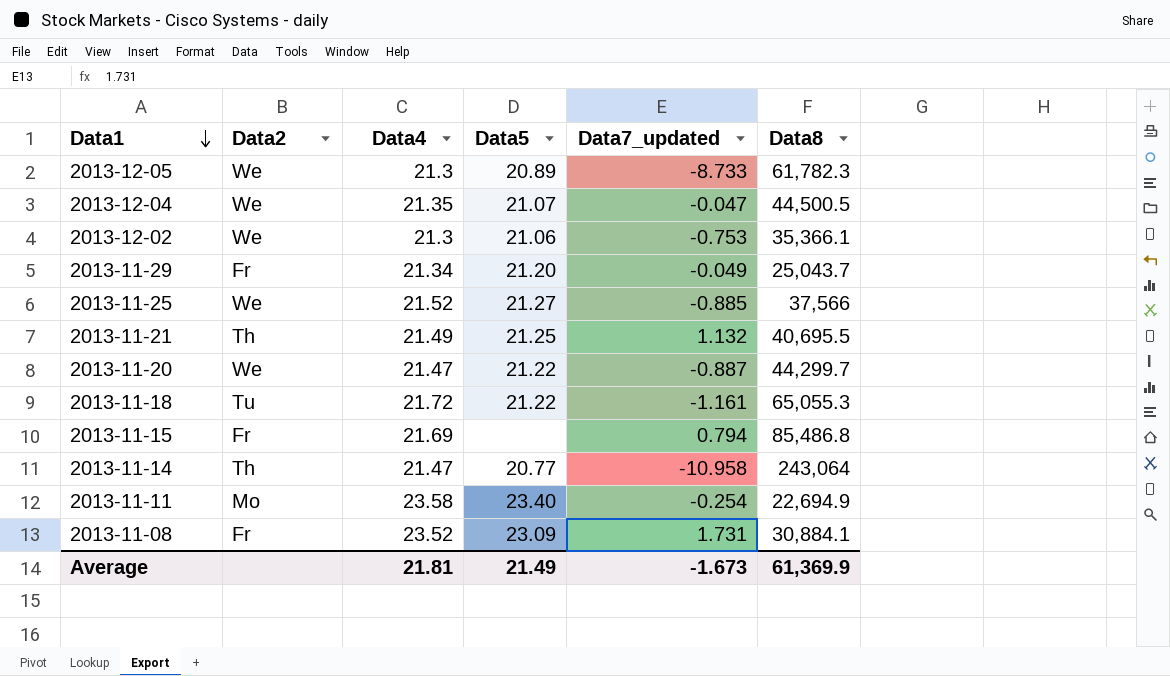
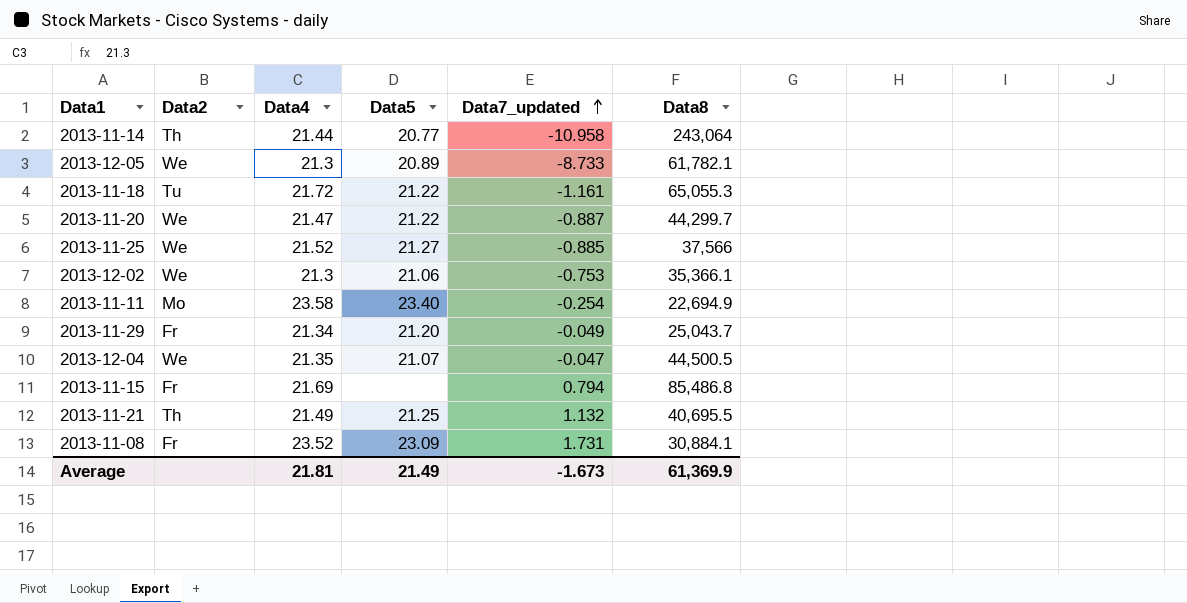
row order: Data1 descending -> Data7_updated ascending
2013-11-14 | Data4: 21.47 -> 21.44
2013-12-05 | Data8: 61,782.3 -> 61,782.1

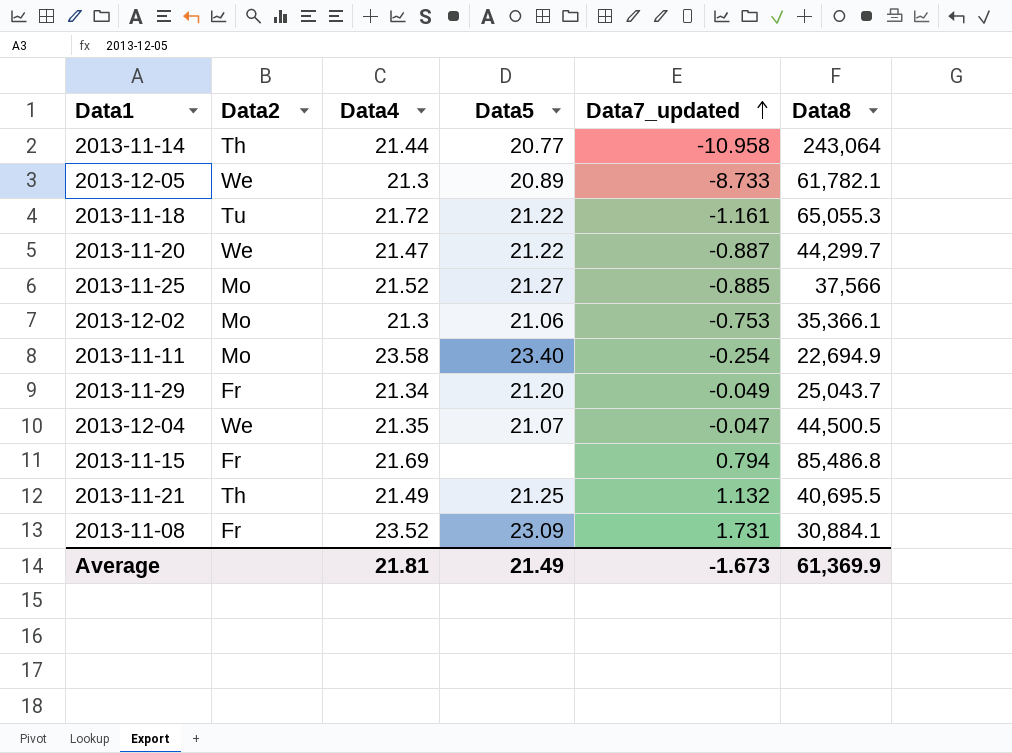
2013-11-25 | Data2: We -> Mo
2013-12-02 | Data2: We -> Mo

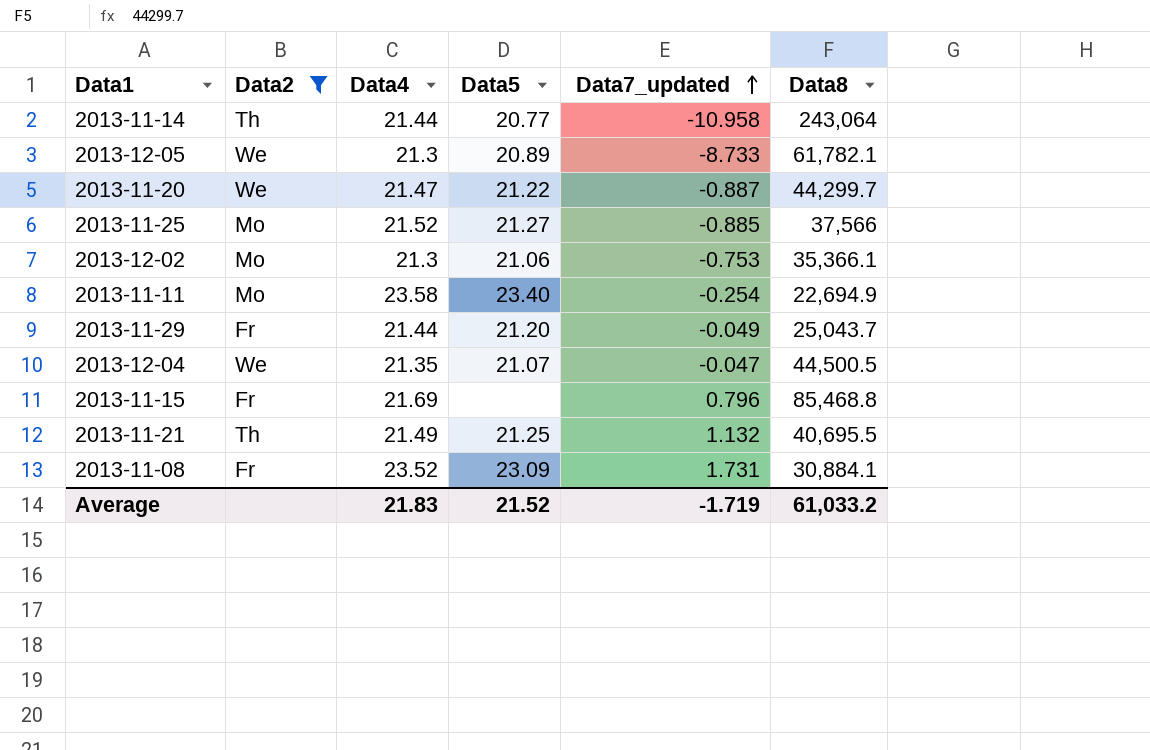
filter: none -> Data2 != Tu
2013-11-29 | Data4: 21.34 -> 21.44
2013-11-15 | Data7_updated: 0.794 -> 0.796
2013-11-15 | Data8: 85,486.8 -> 85,468.8
Average | Data4: 21.81 -> 21.83
Average | Data5: 21.49 -> 21.52
Average | Data7_updated: -1.673 -> -1.719
Average | Data8: 61,369.9 -> 61,033.2

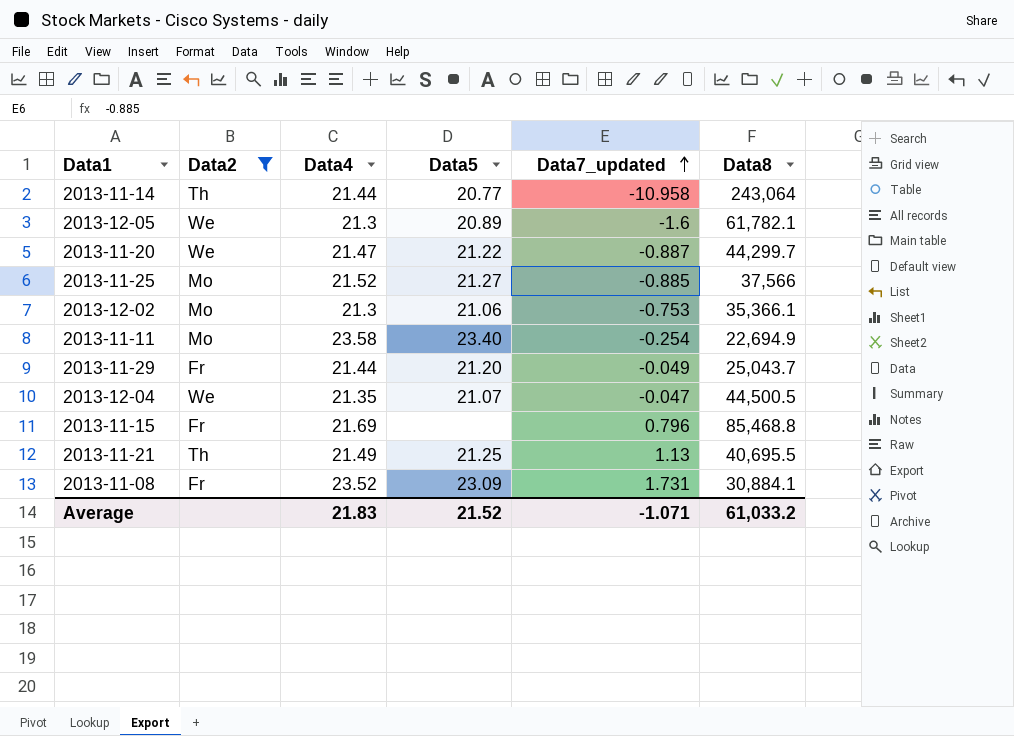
2013-12-05 | Data7_updated: -8.733 -> -1.6
2013-11-21 | Data7_updated: 1.132 -> 1.13
Average | Data7_updated: -1.719 -> -1.071

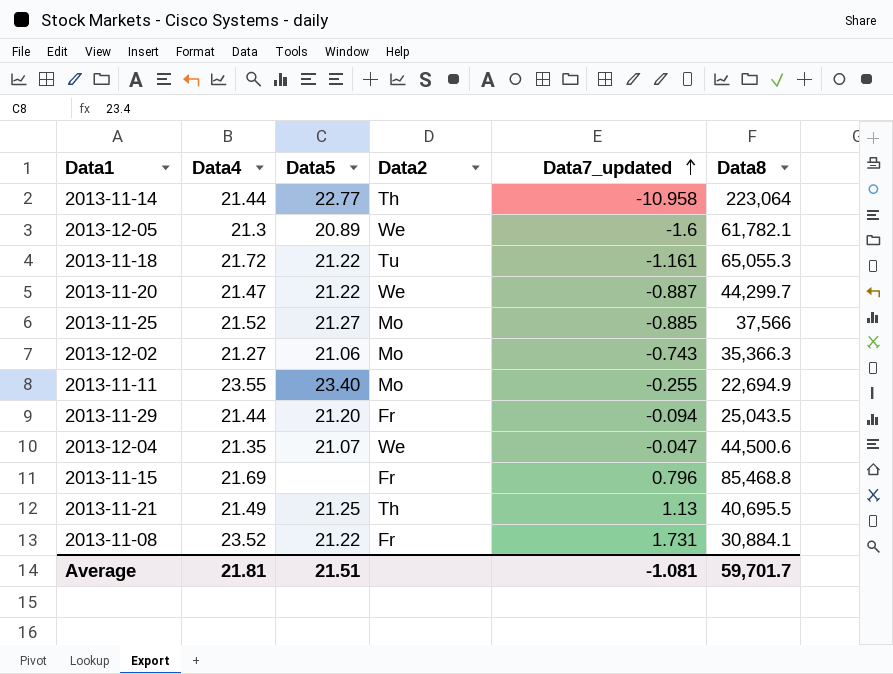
filter: Data2 != Tu -> none
column Data2 | position: 2 -> 4
2013-11-14 | Data5: 20.77 -> 22.77
2013-11-14 | Data8: 243,064 -> 223,064
2013-12-02 | Data4: 21.3 -> 21.27
2013-12-02 | Data7_updated: -0.753 -> -0.743
2013-12-02 | Data8: 35,366.1 -> 35,366.3
2013-11-11 | Data4: 23.58 -> 23.55
2013-11-11 | Data7_updated: -0.254 -> -0.255
2013-11-29 | Data7_updated: -0.049 -> -0.094
2013-11-29 | Data8: 25,043.7 -> 25,043.5
2013-12-04 | Data8: 44,500.5 -> 44,500.6
2013-11-08 | Data5: 23.09 -> 21.22
Average | Data4: 21.83 -> 21.81
Average | Data5: 21.52 -> 21.51
Average | Data7_updated: -1.071 -> -1.081
Average | Data8: 61,033.2 -> 59,701.7

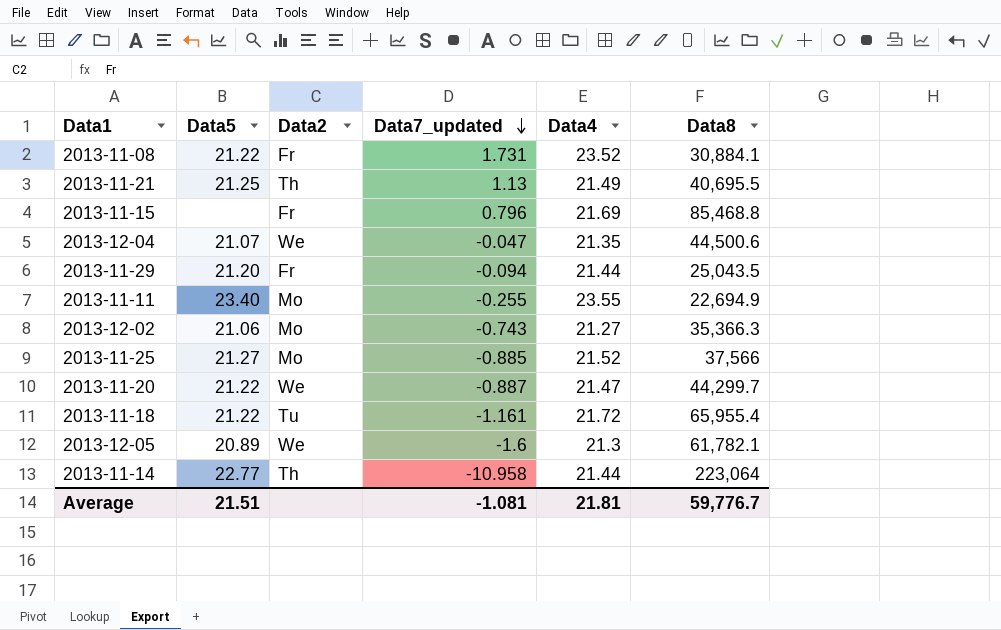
row order: Data7_updated ascending -> Data7_updated descending
column Data4 | position: 2 -> 5
2013-11-18 | Data8: 65,055.3 -> 65,955.4
Average | Data8: 59,701.7 -> 59,776.7

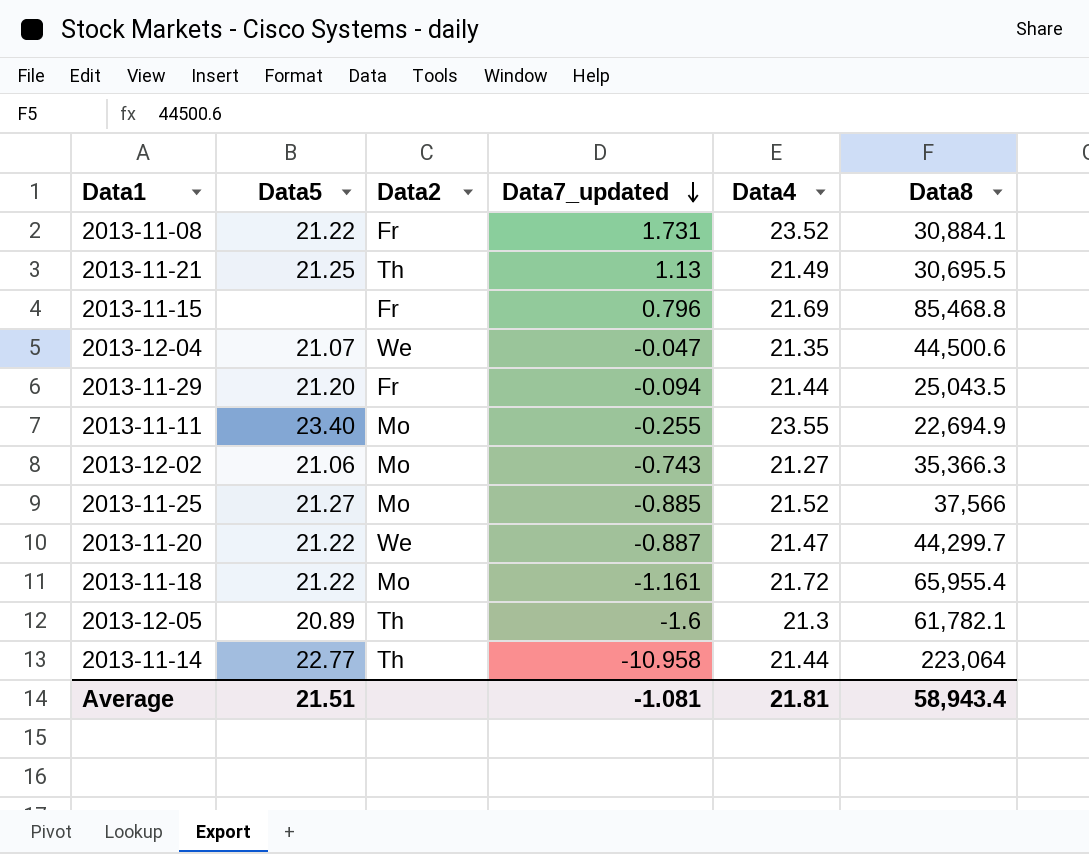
2013-11-21 | Data8: 40,695.5 -> 30,695.5
2013-11-18 | Data2: Tu -> Mo
2013-12-05 | Data2: We -> Th
Average | Data8: 59,776.7 -> 58,943.4

